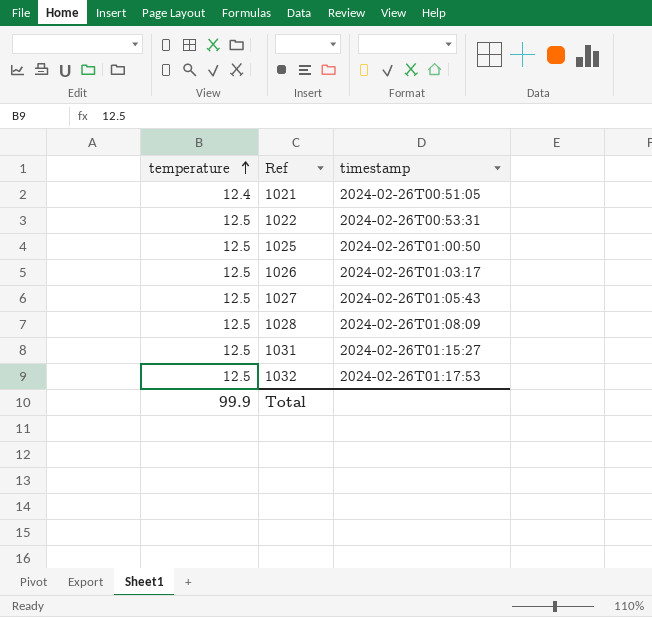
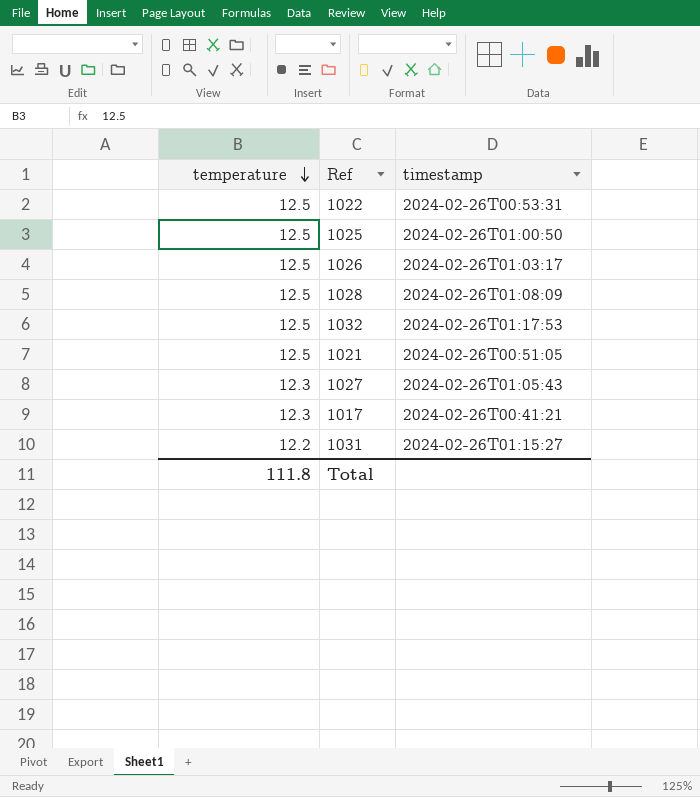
row order: temperature ascending -> temperature descending
1021 | temperature: 12.4 -> 12.5
1027 | temperature: 12.5 -> 12.3
row 1017: none -> 12.3 | 2024-02-26T00:41:21
1031 | temperature: 12.5 -> 12.2
Total | temperature: 99.9 -> 111.8

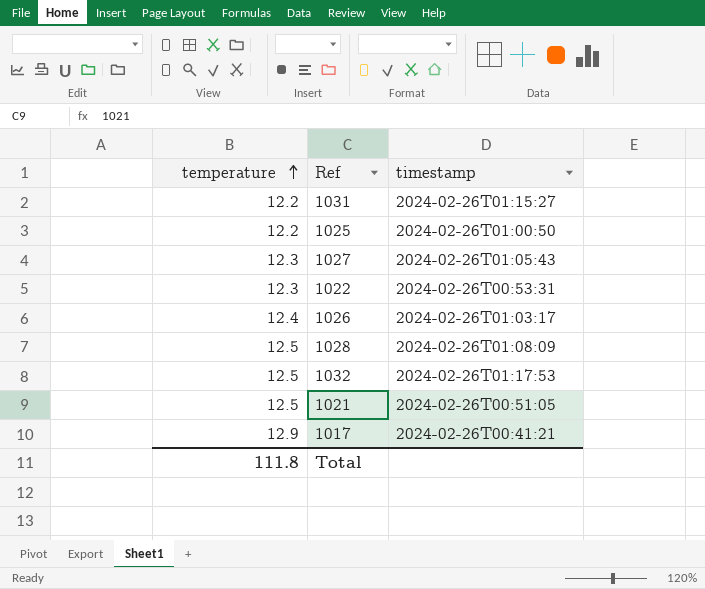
row order: temperature descending -> temperature ascending
1025 | temperature: 12.5 -> 12.2
1022 | temperature: 12.5 -> 12.3
1026 | temperature: 12.5 -> 12.4
1017 | temperature: 12.3 -> 12.9

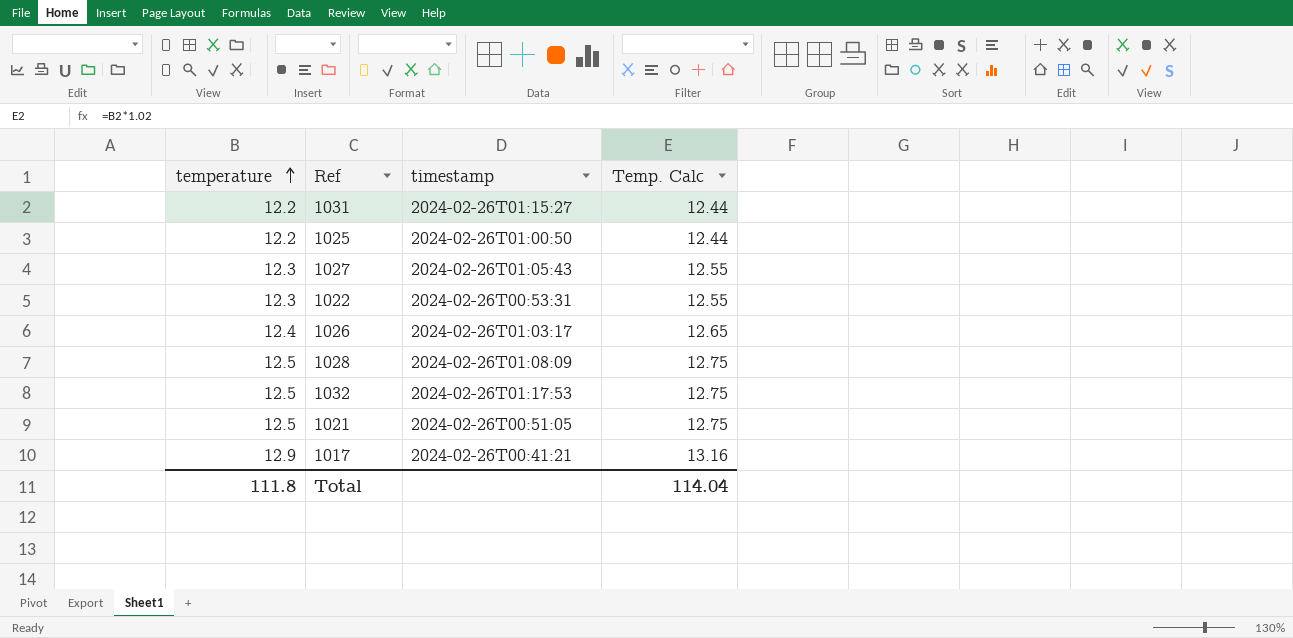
column Temp. Calc | formula: none -> [temperature] * 1.02

